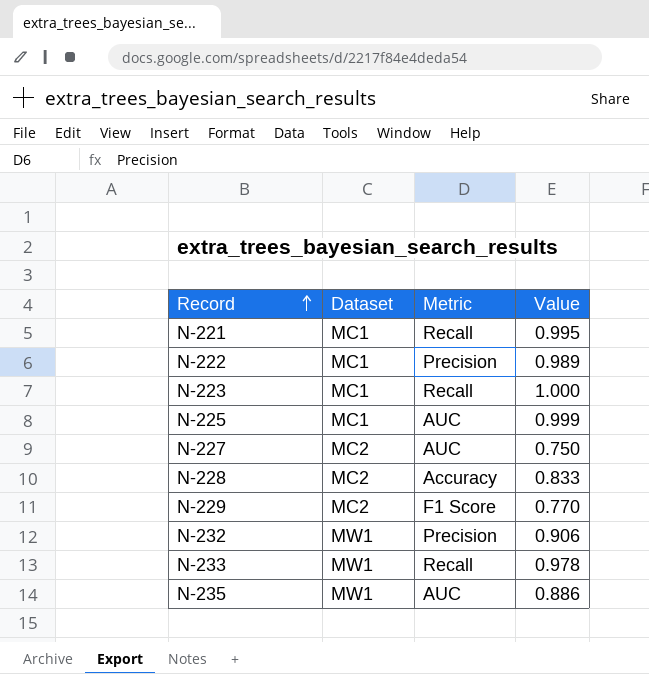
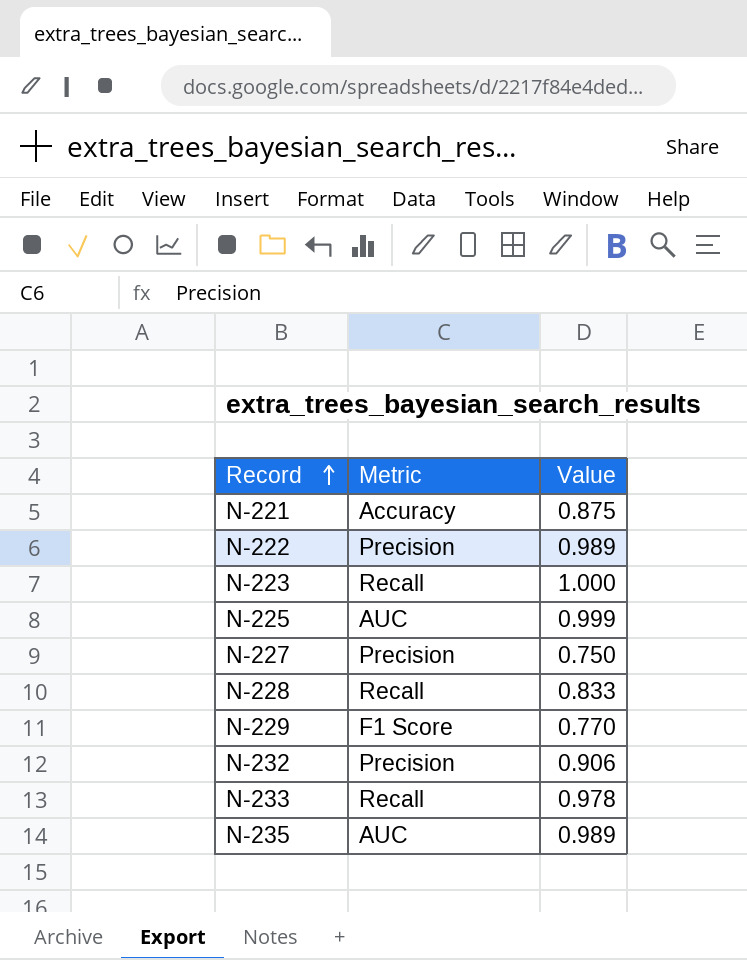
column Dataset | position: 2 -> none
N-221 | Metric: Recall -> Accuracy
N-221 | Value: 0.995 -> 0.875
N-227 | Metric: AUC -> Precision
N-228 | Metric: Accuracy -> Recall
N-235 | Value: 0.886 -> 0.989

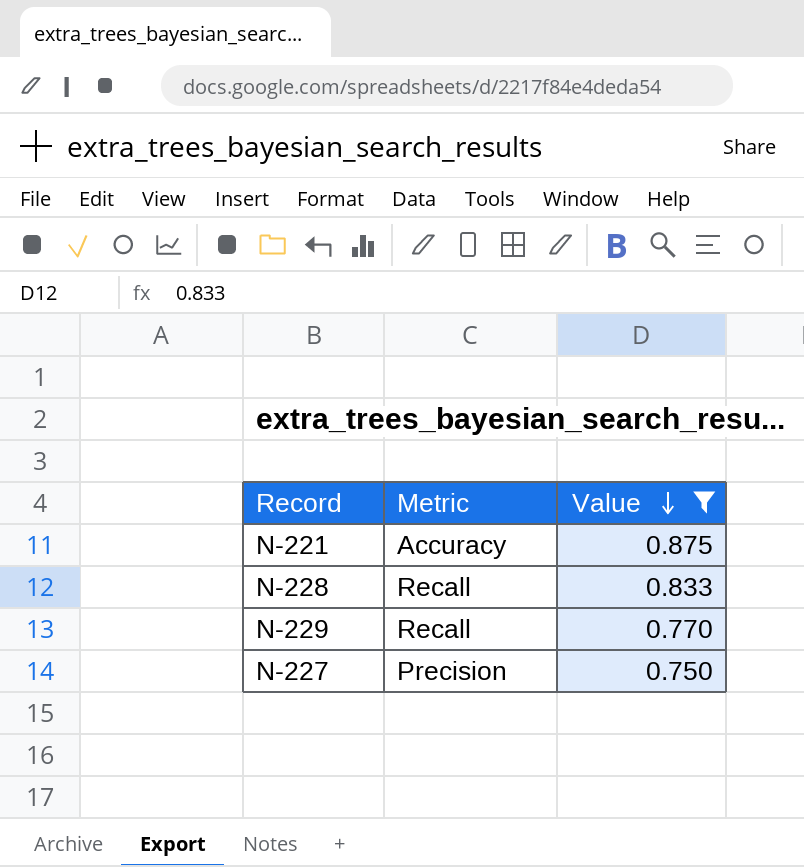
filter: none -> Value <= 0.875
row order: Record ascending -> Value descending
N-229 | Metric: F1 Score -> Recall

